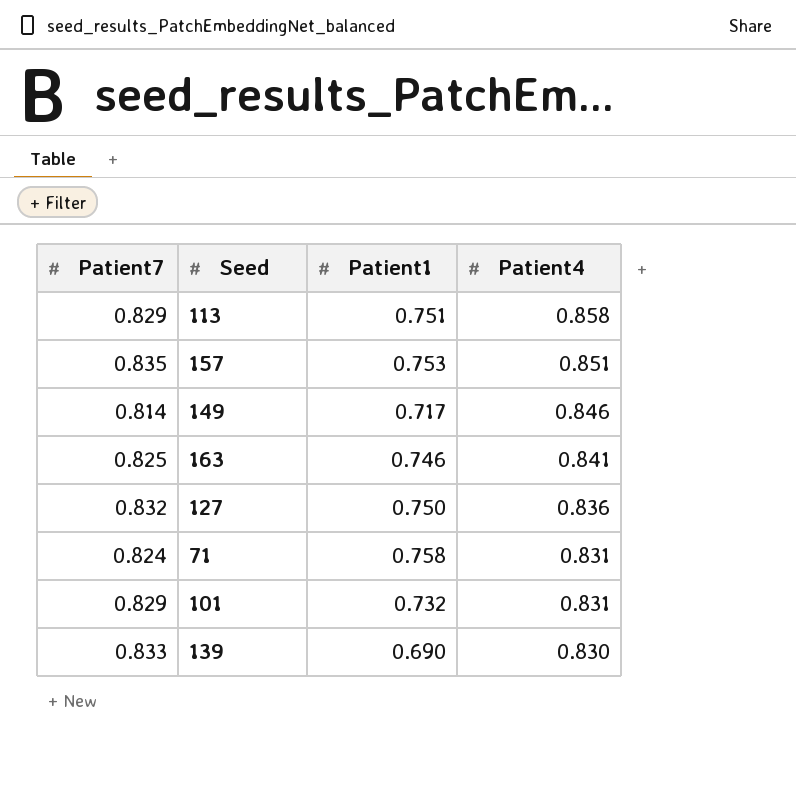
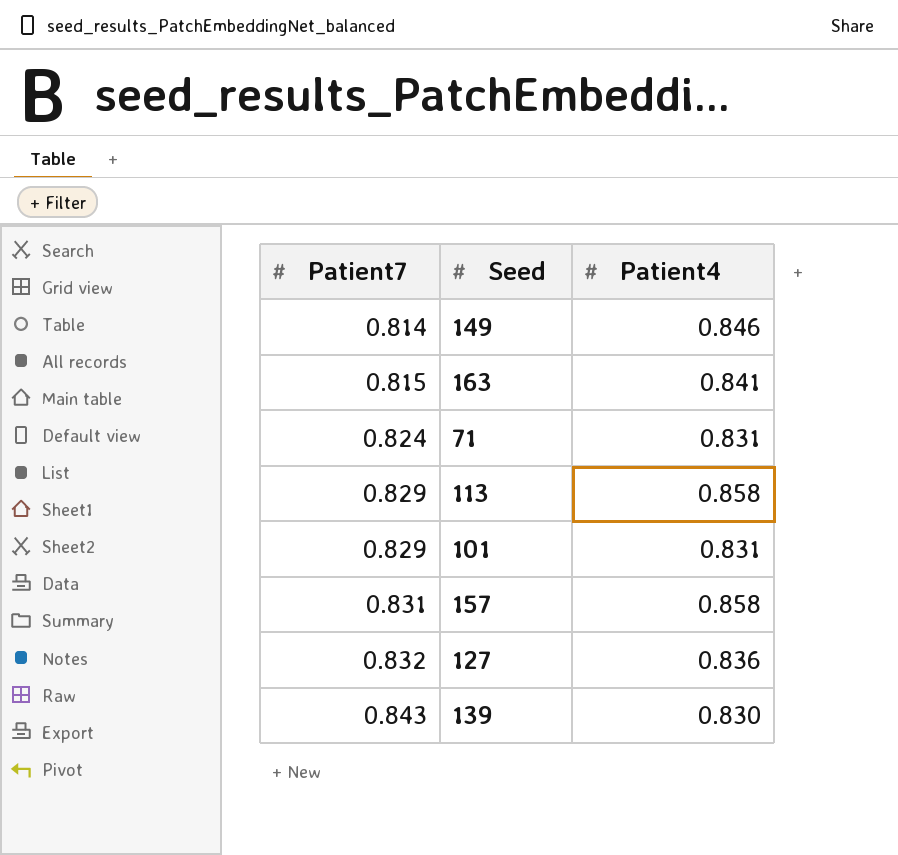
row order: Patient4 descending -> Patient7 ascending
column Patient1 | position: 3 -> none
163 | Patient7: 0.825 -> 0.815
157 | Patient7: 0.835 -> 0.831
157 | Patient4: 0.851 -> 0.858
139 | Patient7: 0.833 -> 0.843

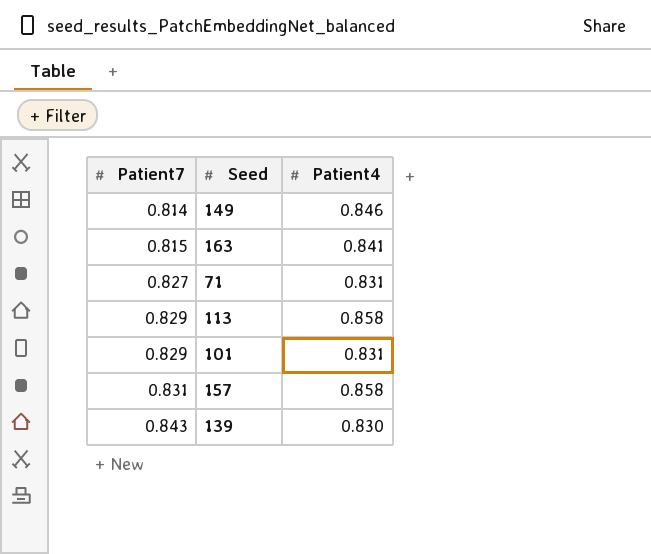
row 127: 0.832 | 0.836 -> none
71 | Patient7: 0.824 -> 0.827

